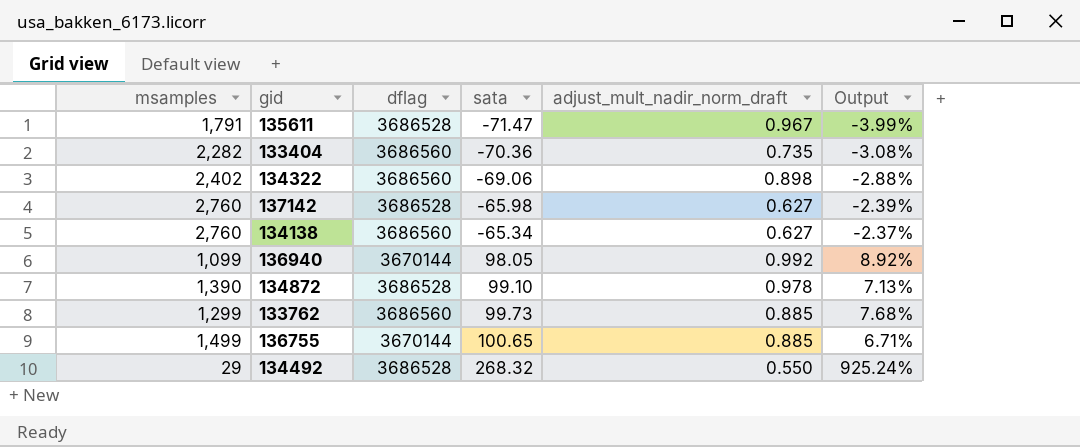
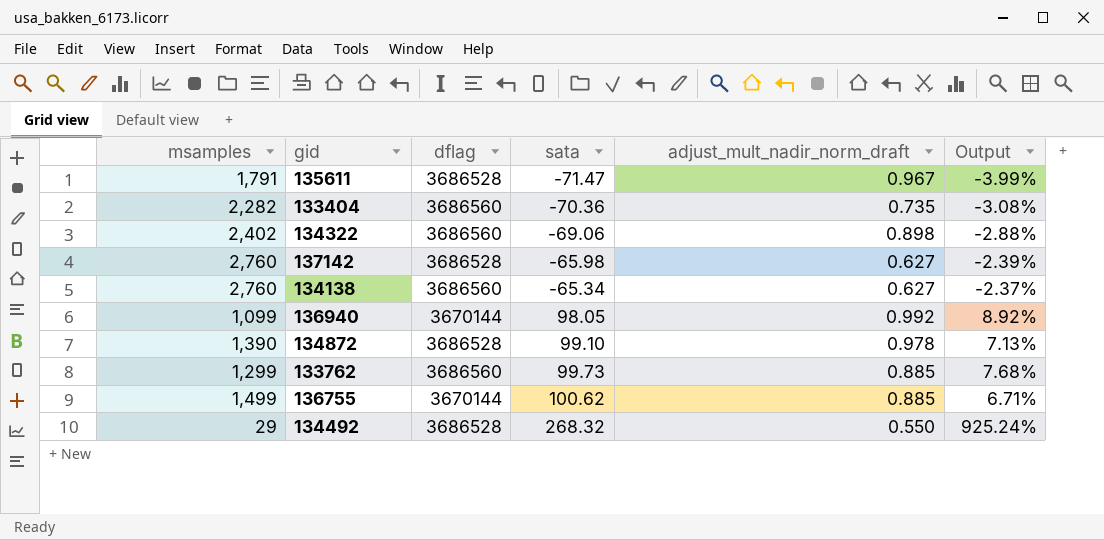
136755 | sata: 100.65 -> 100.62

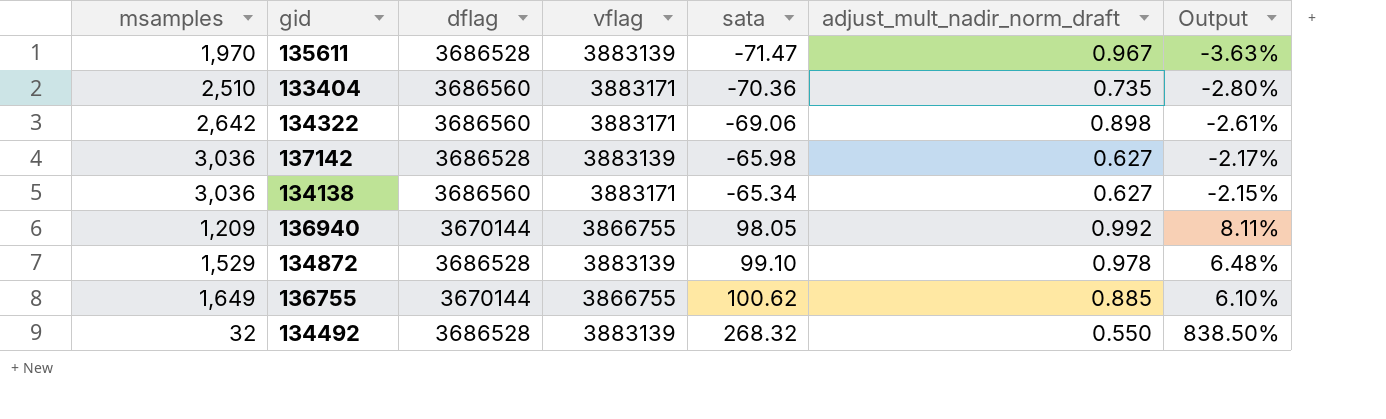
column vflag | position: none -> 4
row 133762: 1,299 | 3686560 | 99.73 | 0.885 | 7.68% -> none
135611 | msamples: 1,791 -> 1,970
135611 | Output: -3.99% -> -3.63%
133404 | msamples: 2,282 -> 2,510
133404 | Output: -3.08% -> -2.80%
134322 | msamples: 2,402 -> 2,642
134322 | Output: -2.88% -> -2.61%
137142 | msamples: 2,760 -> 3,036
137142 | Output: -2.39% -> -2.17%
134138 | msamples: 2,760 -> 3,036
134138 | Output: -2.37% -> -2.15%
136940 | msamples: 1,099 -> 1,209
136940 | Output: 8.92% -> 8.11%
134872 | msamples: 1,390 -> 1,529
134872 | Output: 7.13% -> 6.48%
136755 | msamples: 1,499 -> 1,649
136755 | Output: 6.71% -> 6.10%
134492 | msamples: 29 -> 32
134492 | Output: 925.24% -> 838.50%

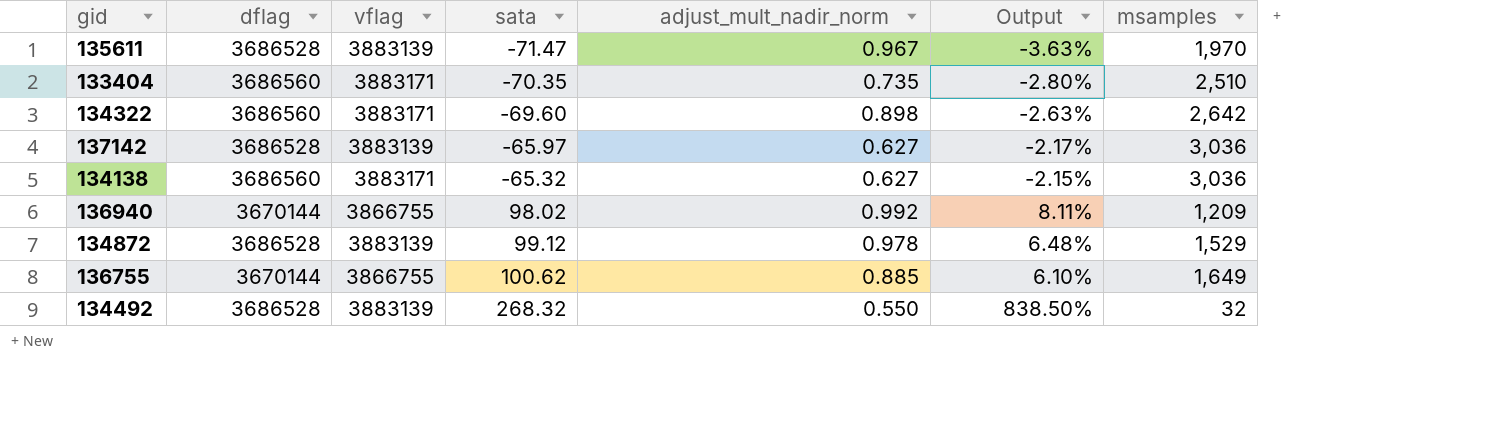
column name: adjust_mult_nadir_norm_draft -> adjust_mult_nadir_norm
column msamples | position: 1 -> 7
133404 | sata: -70.36 -> -70.35
134322 | sata: -69.06 -> -69.60
134322 | Output: -2.61% -> -2.63%
137142 | sata: -65.98 -> -65.97
134138 | sata: -65.34 -> -65.32
136940 | sata: 98.05 -> 98.02
134872 | sata: 99.10 -> 99.12

